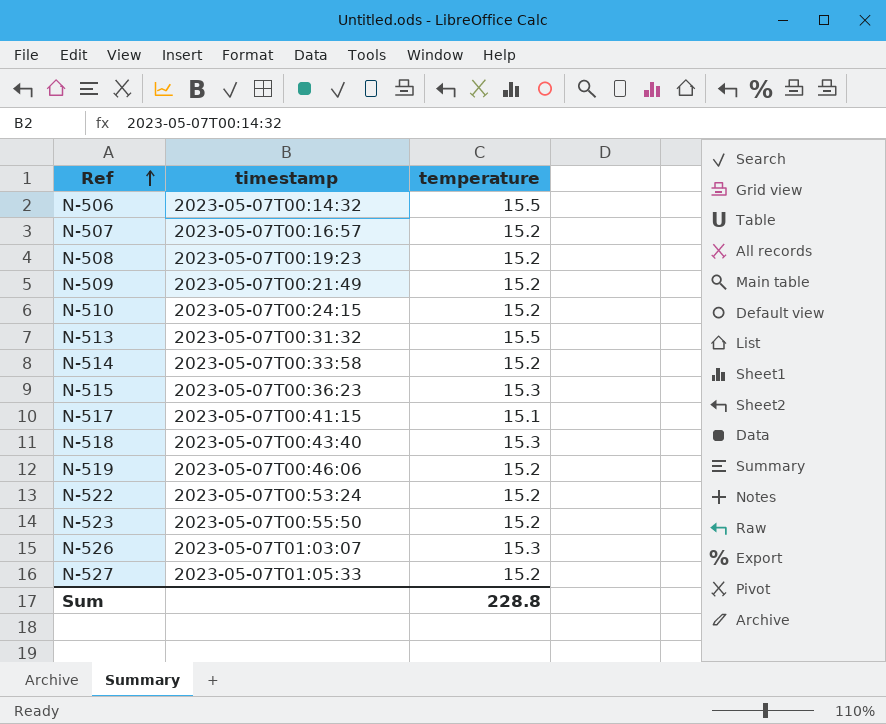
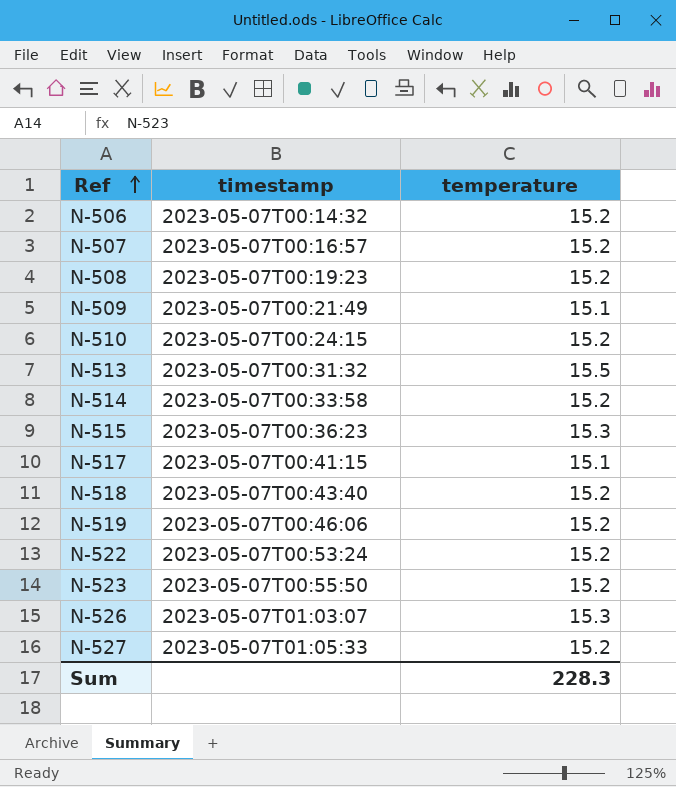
N-506 | temperature: 15.5 -> 15.2
N-509 | temperature: 15.2 -> 15.1
N-518 | temperature: 15.3 -> 15.2
Sum | temperature: 228.8 -> 228.3

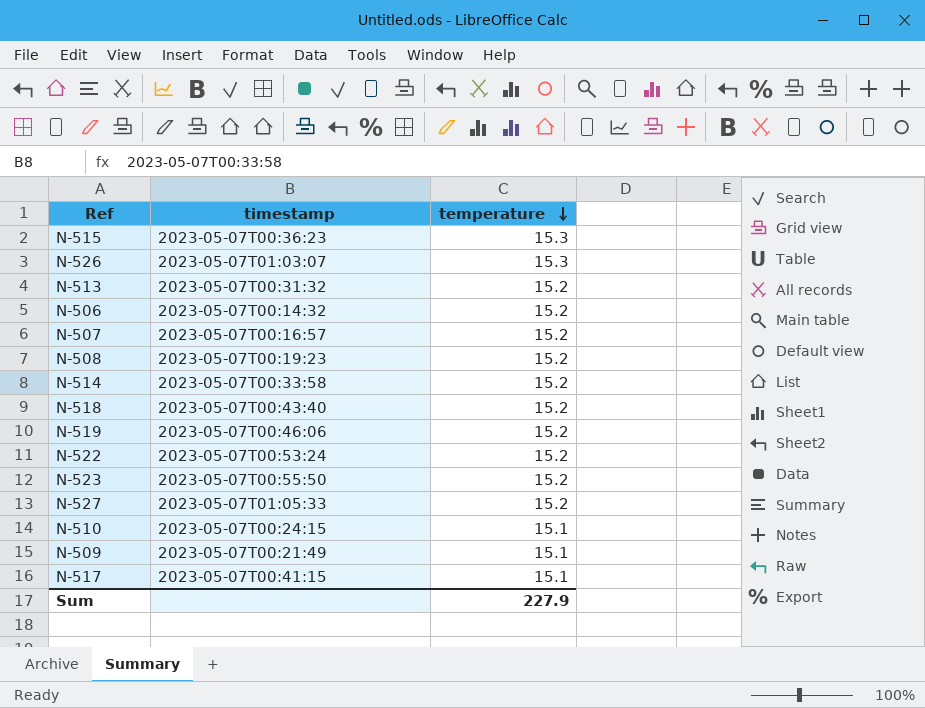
row order: Ref ascending -> temperature descending
N-513 | temperature: 15.5 -> 15.2
N-510 | temperature: 15.2 -> 15.1
Sum | temperature: 228.3 -> 227.9

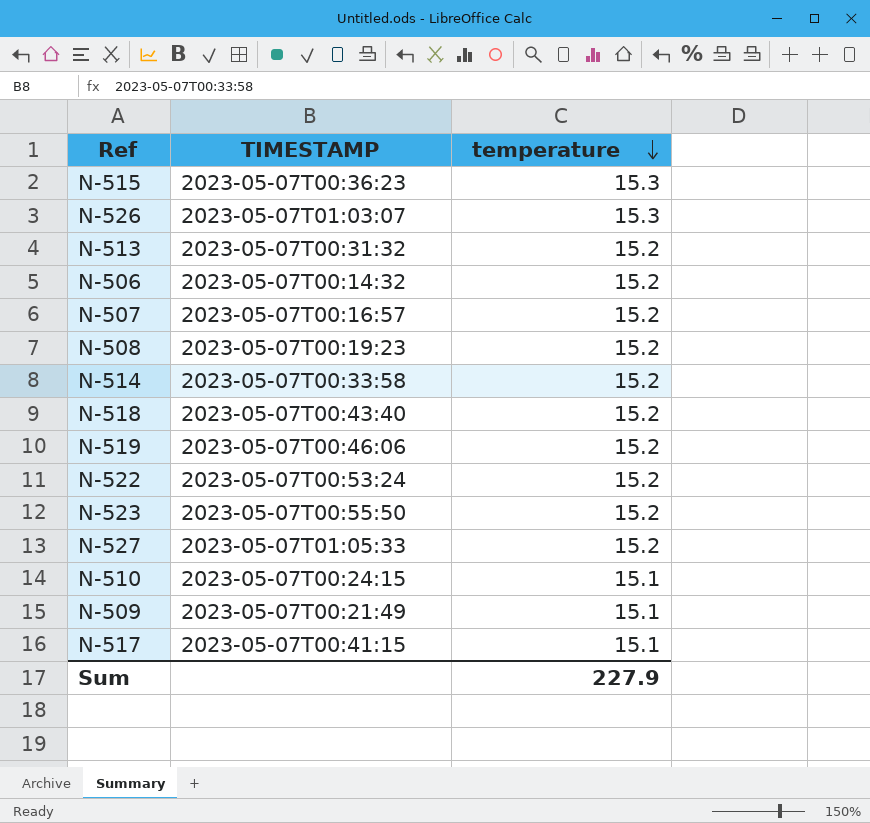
column name: timestamp -> TIMESTAMP

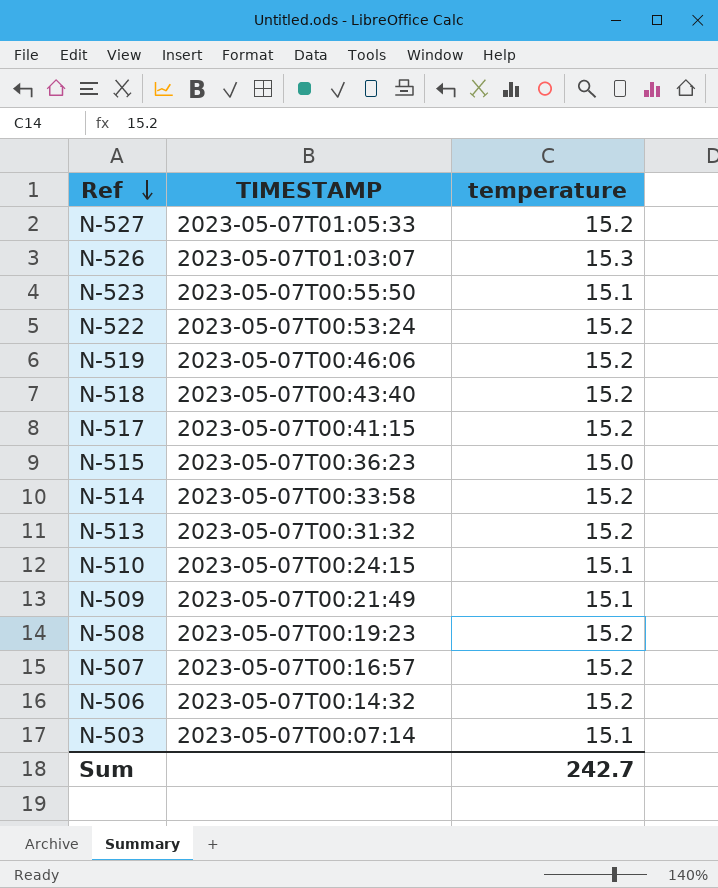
row order: temperature descending -> Ref descending
N-523 | temperature: 15.2 -> 15.1
N-517 | temperature: 15.1 -> 15.2
N-515 | temperature: 15.3 -> 15.0
row N-503: none -> 2023-05-07T00:07:14 | 15.1
Sum | temperature: 227.9 -> 242.7

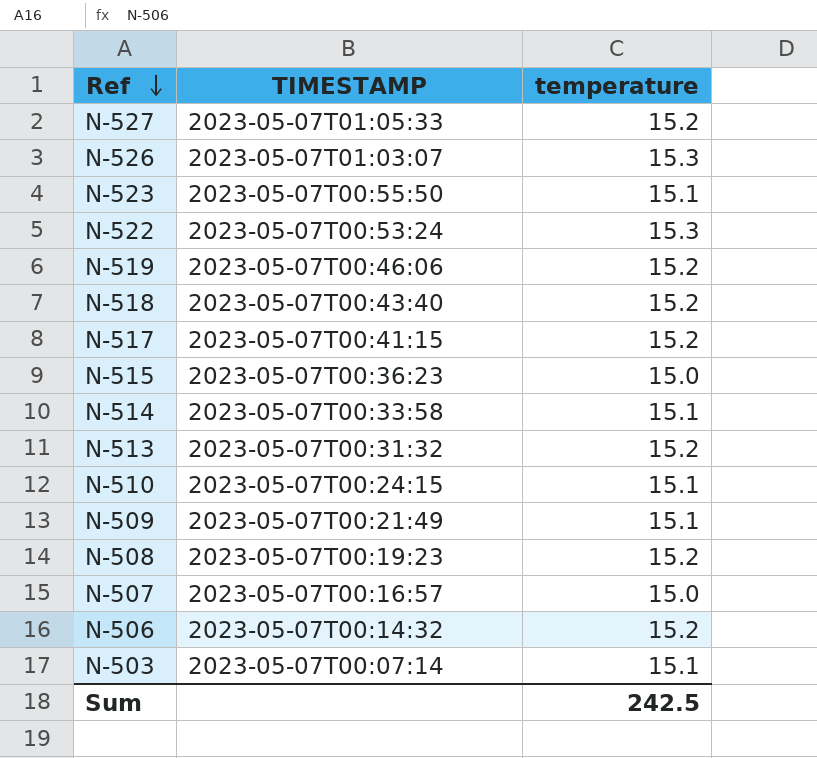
N-522 | temperature: 15.2 -> 15.3
N-514 | temperature: 15.2 -> 15.1
N-507 | temperature: 15.2 -> 15.0
Sum | temperature: 242.7 -> 242.5

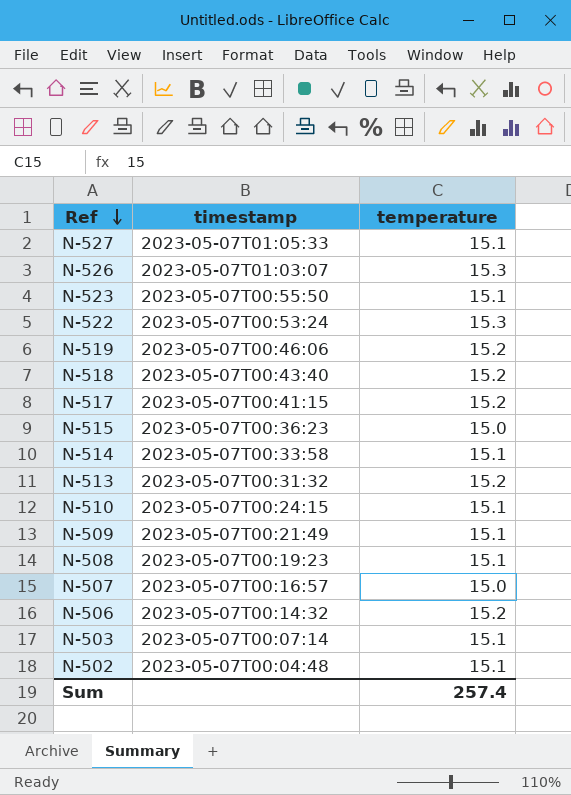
column name: TIMESTAMP -> timestamp
N-527 | temperature: 15.2 -> 15.1
N-508 | temperature: 15.2 -> 15.1
row N-502: none -> 2023-05-07T00:04:48 | 15.1
Sum | temperature: 242.5 -> 257.4

